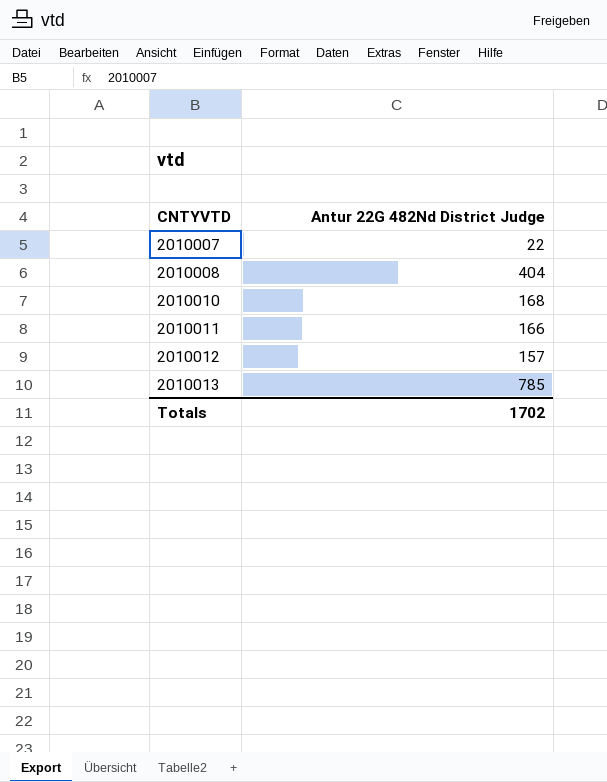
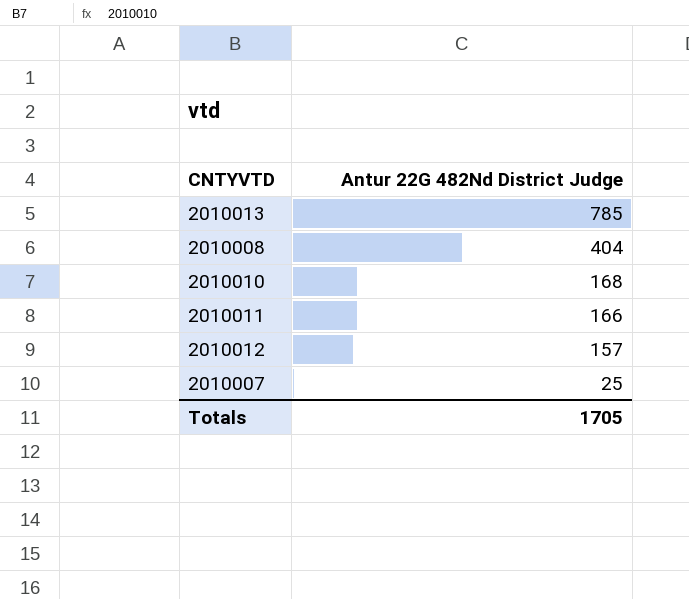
row order: CNTYVTD ascending -> Antur 22G 482Nd District Judge descending
2010007 | Antur 22G 482Nd District Judge: 22 -> 25
Totals | Antur 22G 482Nd District Judge: 1702 -> 1705

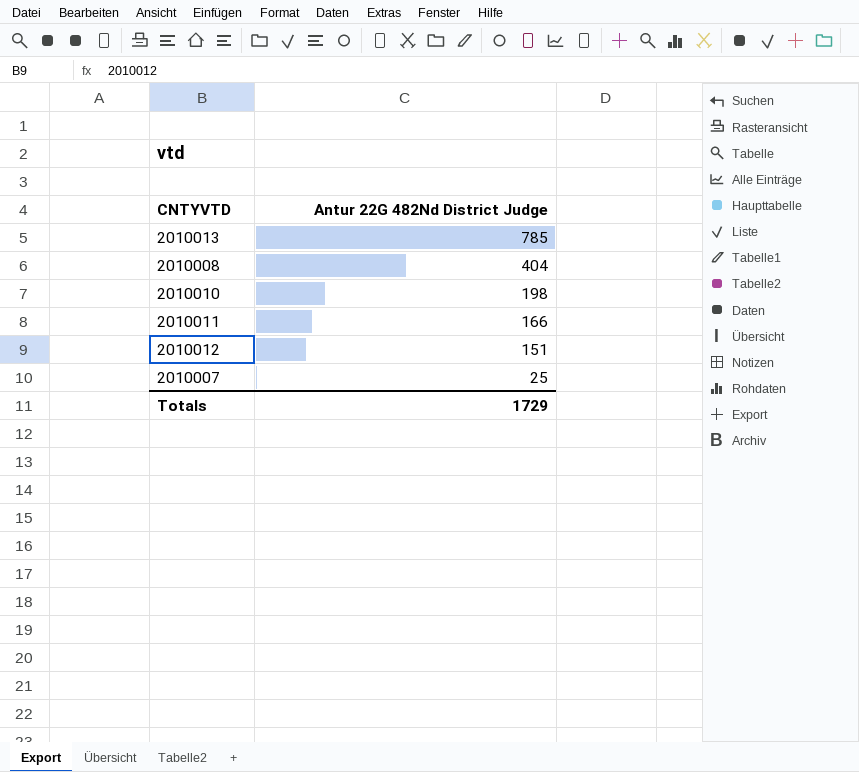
2010010 | Antur 22G 482Nd District Judge: 168 -> 198
2010012 | Antur 22G 482Nd District Judge: 157 -> 151
Totals | Antur 22G 482Nd District Judge: 1705 -> 1729

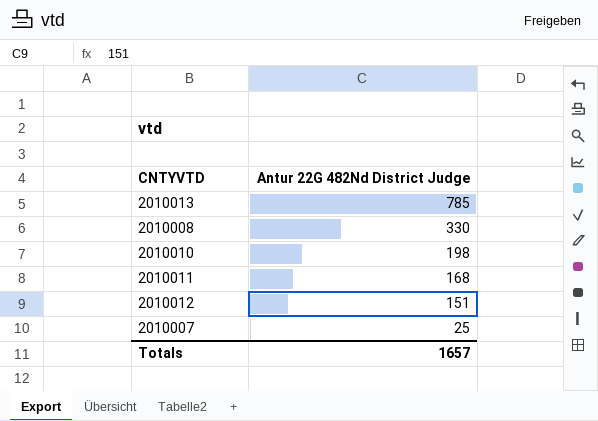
2010008 | Antur 22G 482Nd District Judge: 404 -> 330
2010011 | Antur 22G 482Nd District Judge: 166 -> 168
Totals | Antur 22G 482Nd District Judge: 1729 -> 1657

